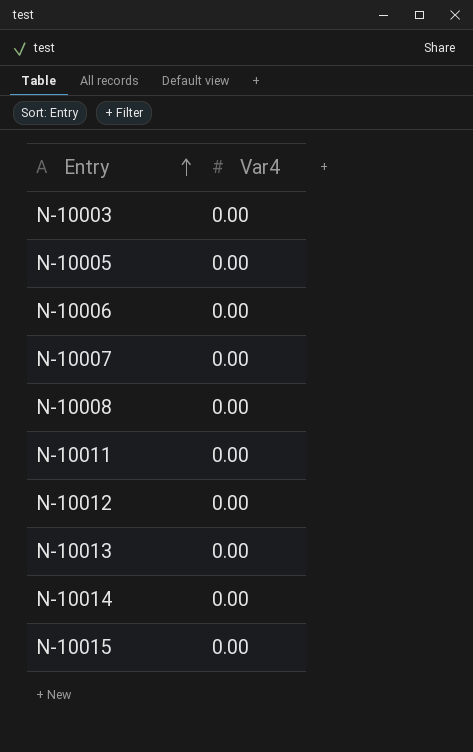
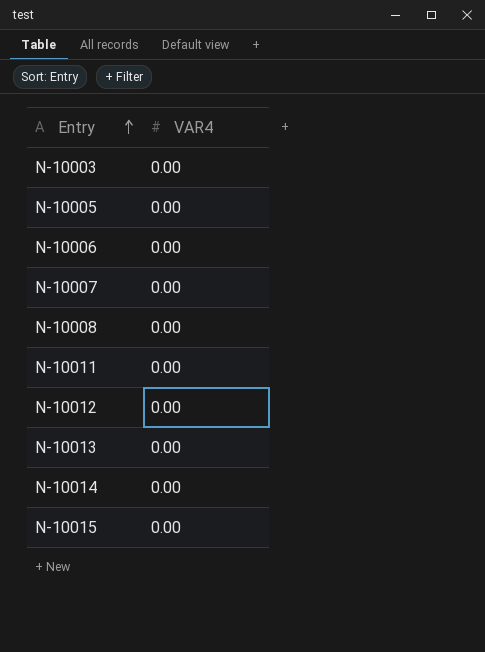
column name: Var4 -> VAR4

